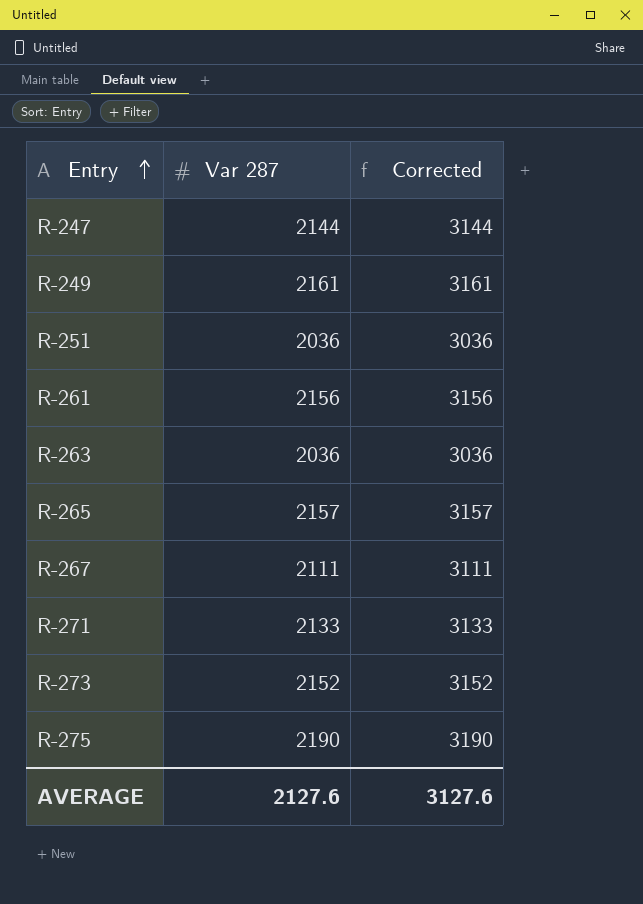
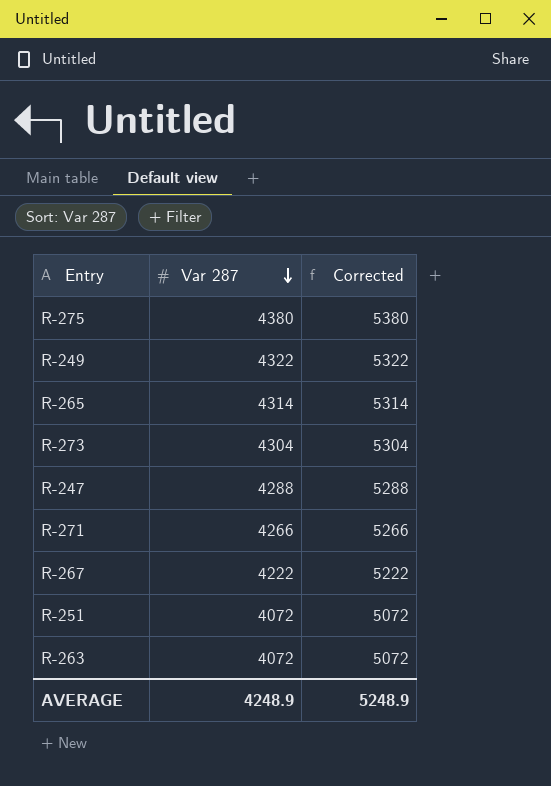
row order: Entry ascending -> Var 287 descending
row R-261: 2156 | 3156 -> none
R-275 | Var 287: 2190 -> 4380
R-275 | Corrected: 3190 -> 5380
R-249 | Var 287: 2161 -> 4322
R-249 | Corrected: 3161 -> 5322
R-265 | Var 287: 2157 -> 4314
R-265 | Corrected: 3157 -> 5314
R-273 | Var 287: 2152 -> 4304
R-273 | Corrected: 3152 -> 5304
R-247 | Var 287: 2144 -> 4288
R-247 | Corrected: 3144 -> 5288
R-271 | Var 287: 2133 -> 4266
R-271 | Corrected: 3133 -> 5266
R-267 | Var 287: 2111 -> 4222
R-267 | Corrected: 3111 -> 5222
R-251 | Var 287: 2036 -> 4072
R-251 | Corrected: 3036 -> 5072
R-263 | Var 287: 2036 -> 4072
R-263 | Corrected: 3036 -> 5072
AVERAGE | Var 287: 2127.6 -> 4248.9
AVERAGE | Corrected: 3127.6 -> 5248.9

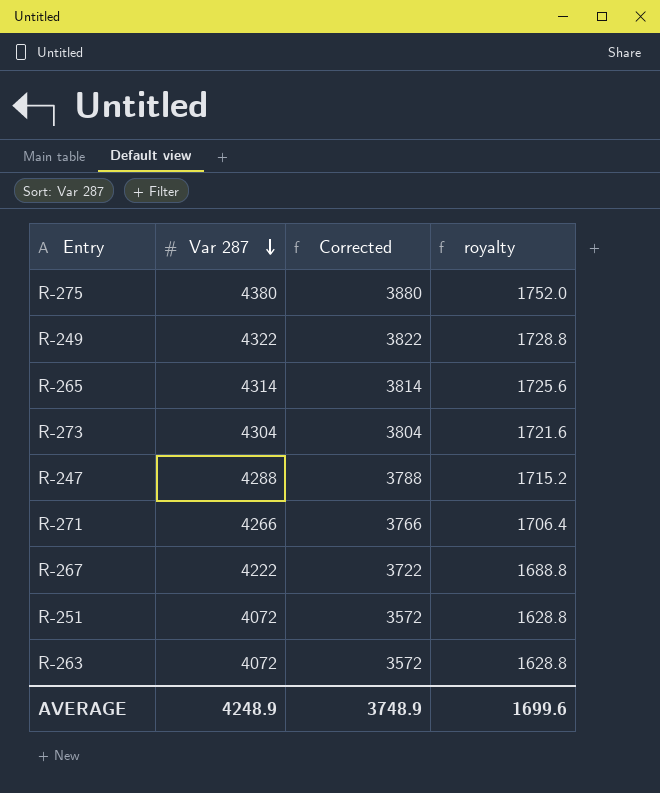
column Corrected | formula: [Var 287] + 1000 -> [Var 287] - 500
column royalty | formula: none -> [Var 287] * 0.4
AVERAGE | Corrected: 5248.9 -> 3748.9

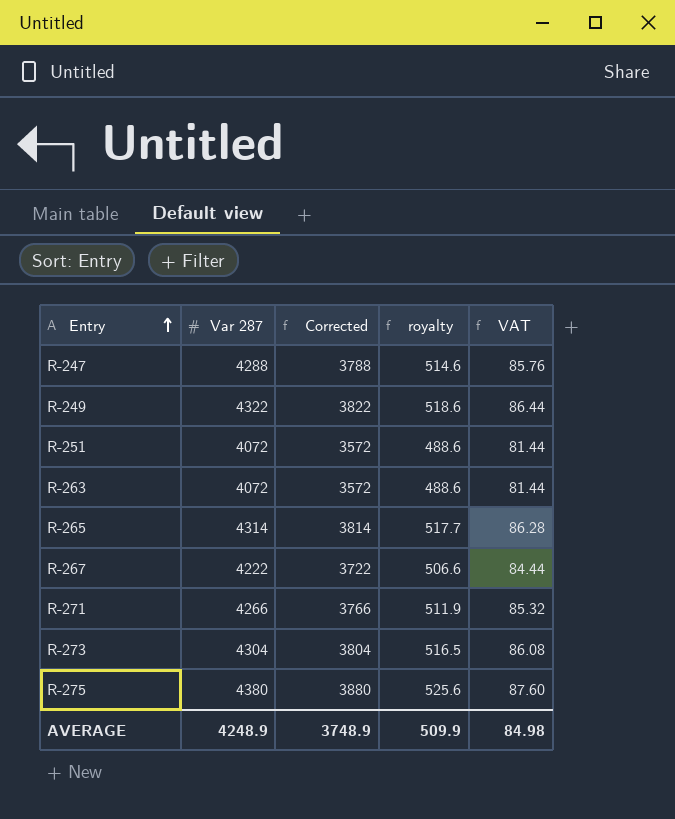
row order: Var 287 descending -> Entry ascending
column royalty | formula: [Var 287] * 0.4 -> [Var 287] * 0.12
column VAT | formula: none -> [Var 287] * 0.02
AVERAGE | royalty: 1699.6 -> 509.9

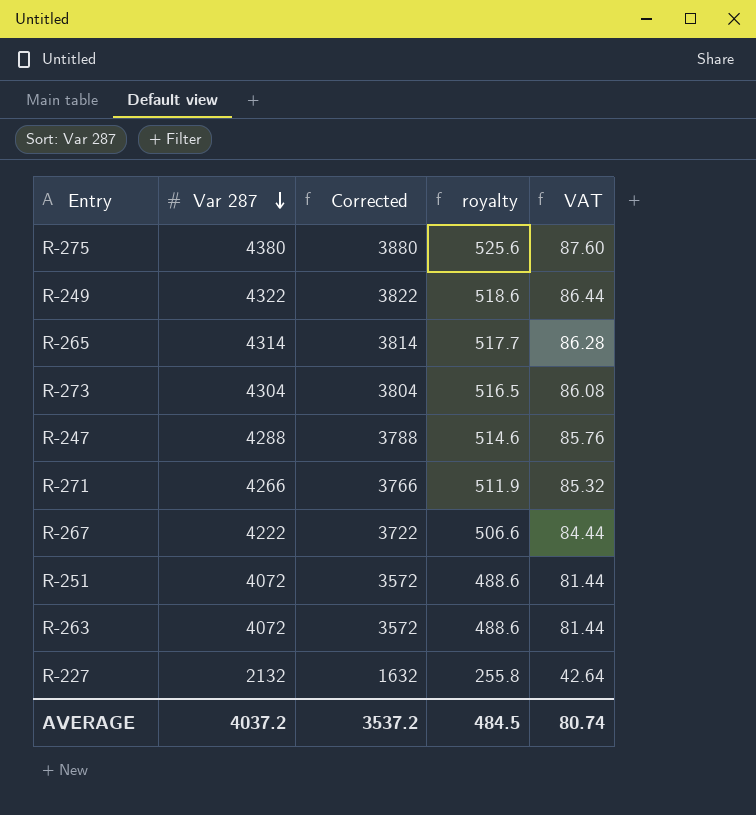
row order: Entry ascending -> Var 287 descending
row R-227: none -> 2132 | 1632 | 255.8 | 42.64
AVERAGE | Var 287: 4248.9 -> 4037.2
AVERAGE | Corrected: 3748.9 -> 3537.2
AVERAGE | royalty: 509.9 -> 484.5
AVERAGE | VAT: 84.98 -> 80.74

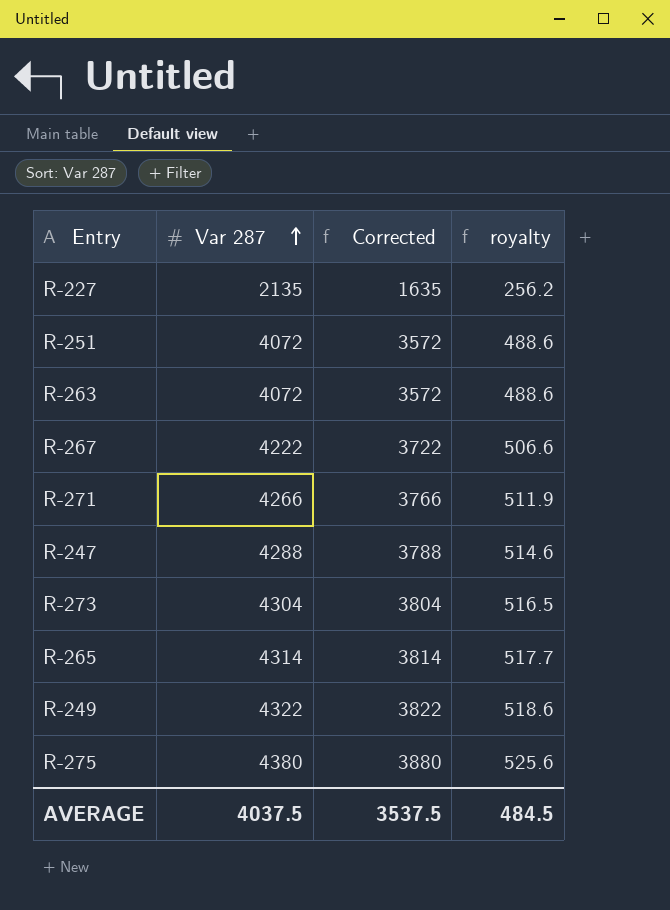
row order: Var 287 descending -> Var 287 ascending
column VAT | formula: [Var 287] * 0.02 -> none
R-227 | Var 287: 2132 -> 2135
R-227 | Corrected: 1632 -> 1635
R-227 | royalty: 255.8 -> 256.2
AVERAGE | Var 287: 4037.2 -> 4037.5
AVERAGE | Corrected: 3537.2 -> 3537.5

